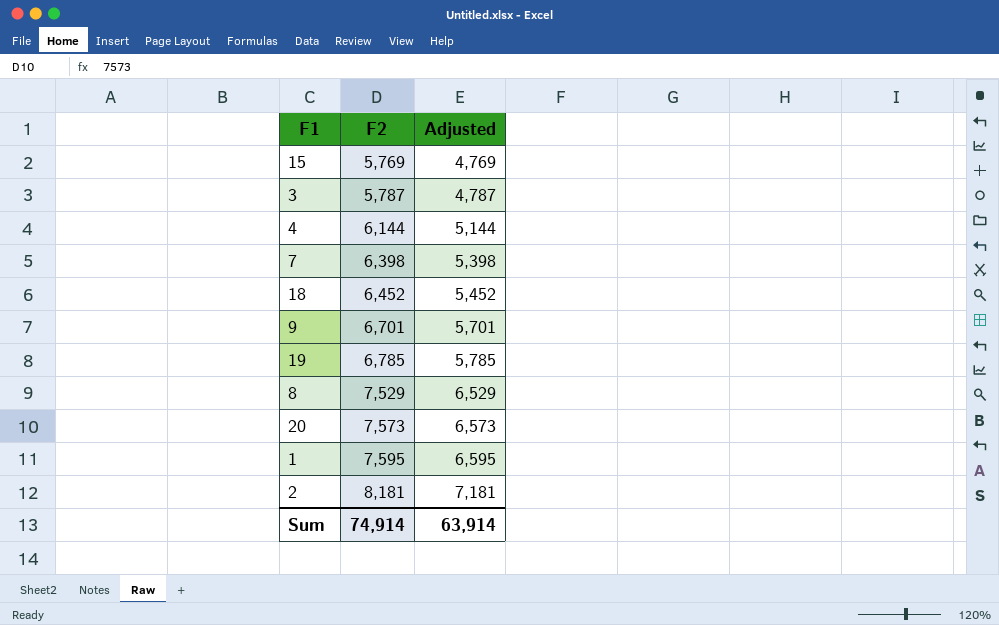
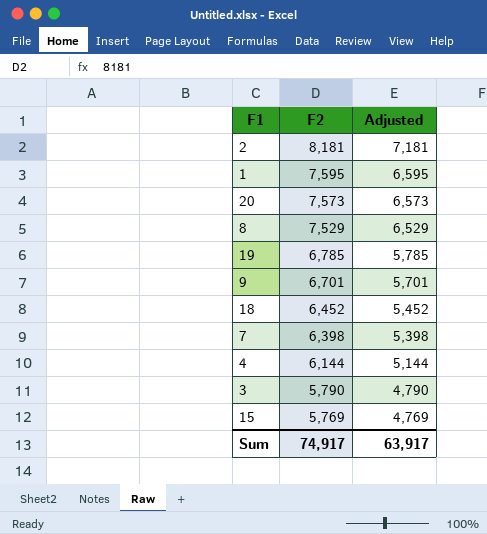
row order: F2 ascending -> F2 descending
3 | F2: 5,787 -> 5,790
3 | Adjusted: 4,787 -> 4,790
Sum | F2: 74,914 -> 74,917
Sum | Adjusted: 63,914 -> 63,917

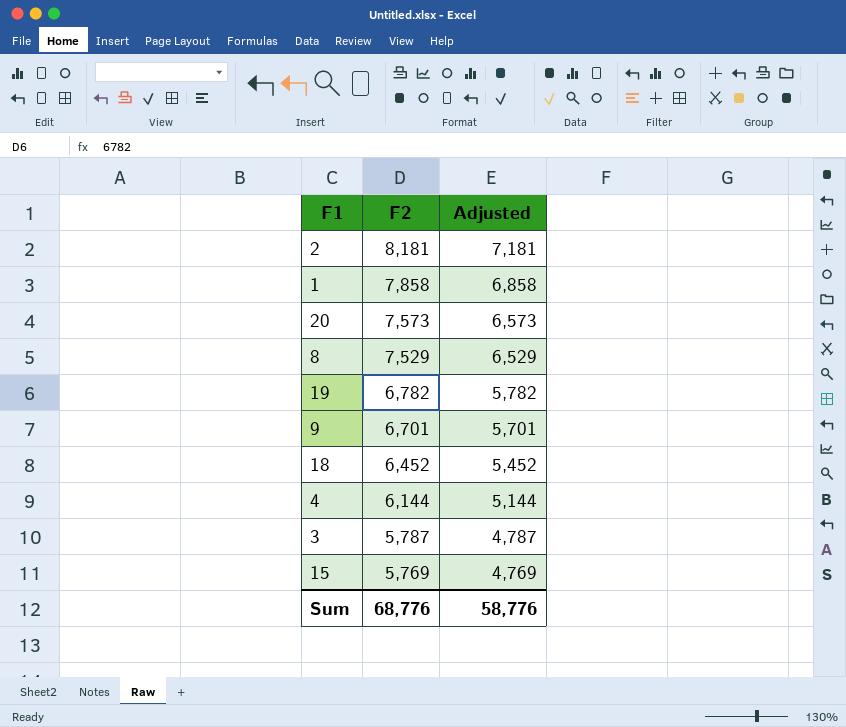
row 7: 6,398 | 5,398 -> none
1 | F2: 7,595 -> 7,858
1 | Adjusted: 6,595 -> 6,858
19 | F2: 6,785 -> 6,782
19 | Adjusted: 5,785 -> 5,782
3 | F2: 5,790 -> 5,787
3 | Adjusted: 4,790 -> 4,787
Sum | F2: 74,917 -> 68,776
Sum | Adjusted: 63,917 -> 58,776

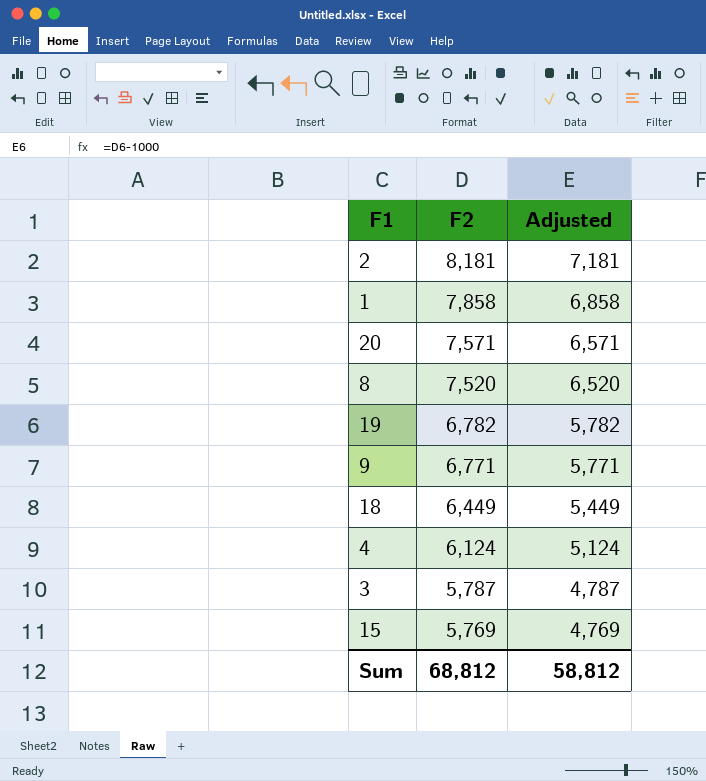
20 | F2: 7,573 -> 7,571
20 | Adjusted: 6,573 -> 6,571
8 | F2: 7,529 -> 7,520
8 | Adjusted: 6,529 -> 6,520
9 | F2: 6,701 -> 6,771
9 | Adjusted: 5,701 -> 5,771
18 | F2: 6,452 -> 6,449
18 | Adjusted: 5,452 -> 5,449
4 | F2: 6,144 -> 6,124
4 | Adjusted: 5,144 -> 5,124
Sum | F2: 68,776 -> 68,812
Sum | Adjusted: 58,776 -> 58,812

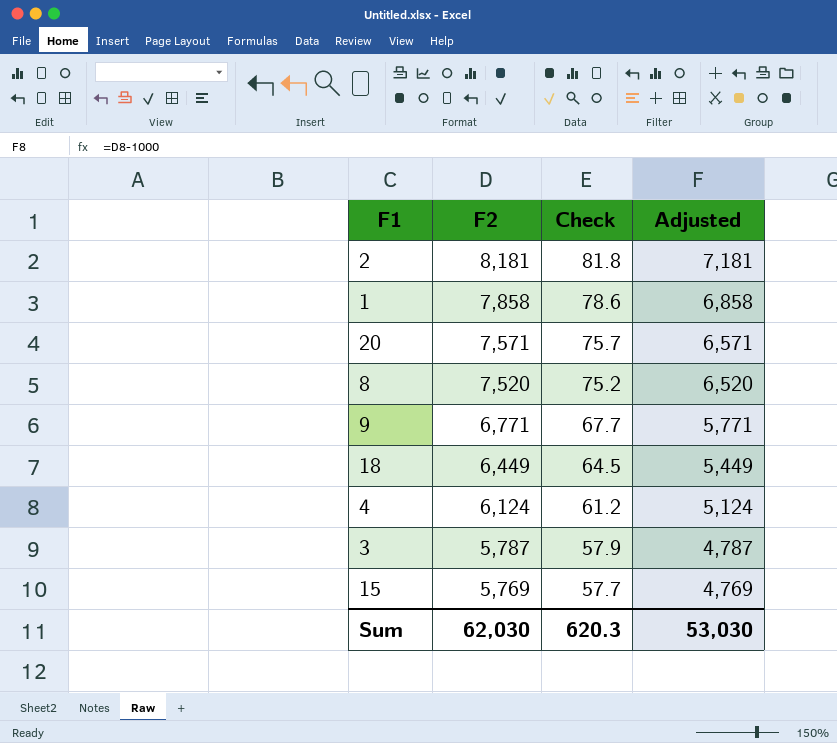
column Check | formula: none -> [F2] * 0.01
row 19: 6,782 | 5,782 -> none
Sum | F2: 68,812 -> 62,030
Sum | Adjusted: 58,812 -> 53,030

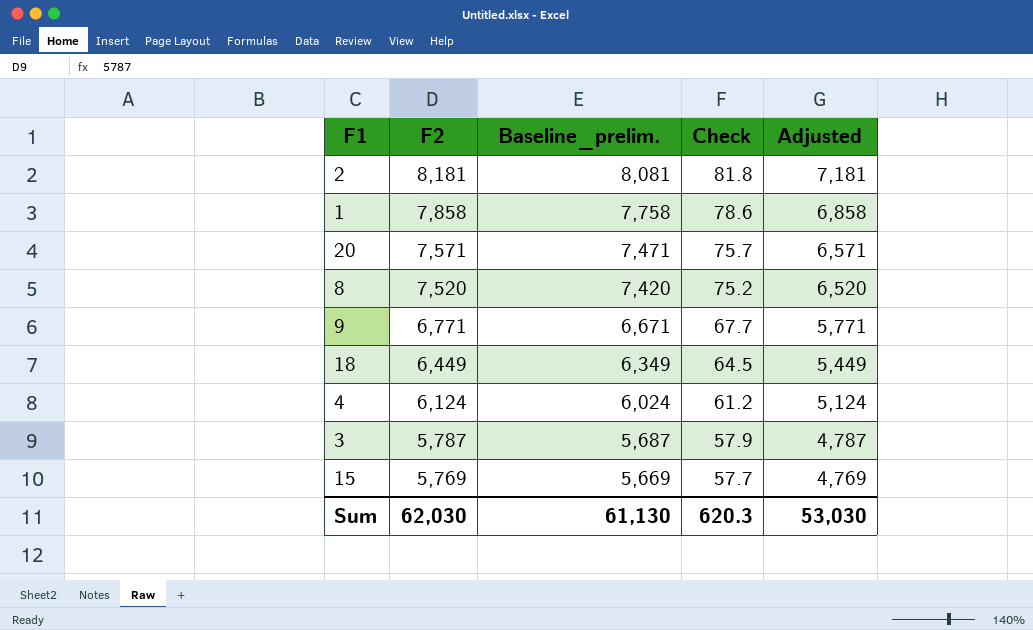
column Baseline_prelim. | formula: none -> [F2] - 100

